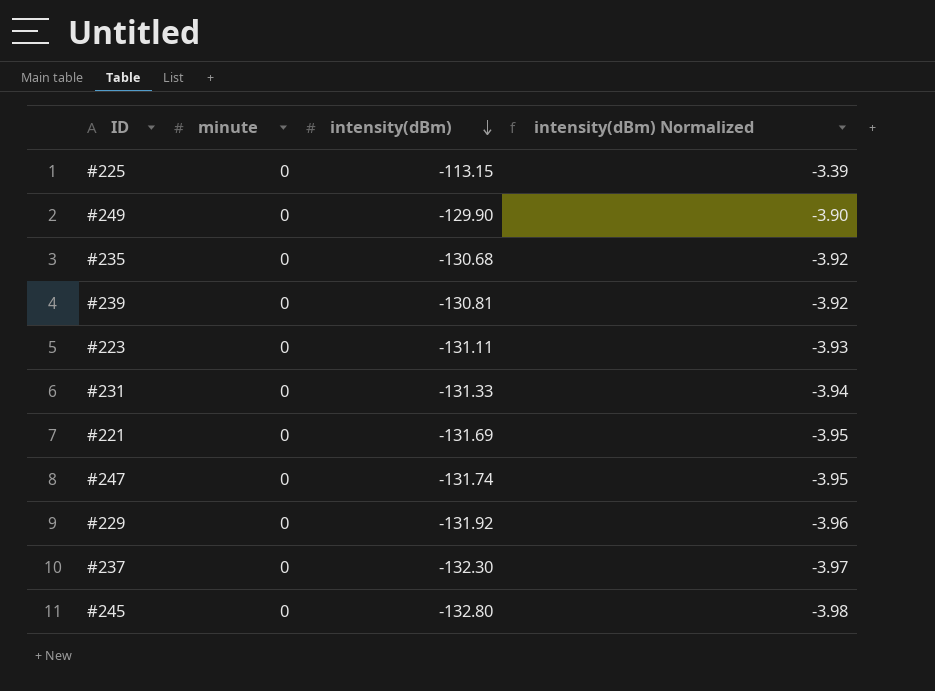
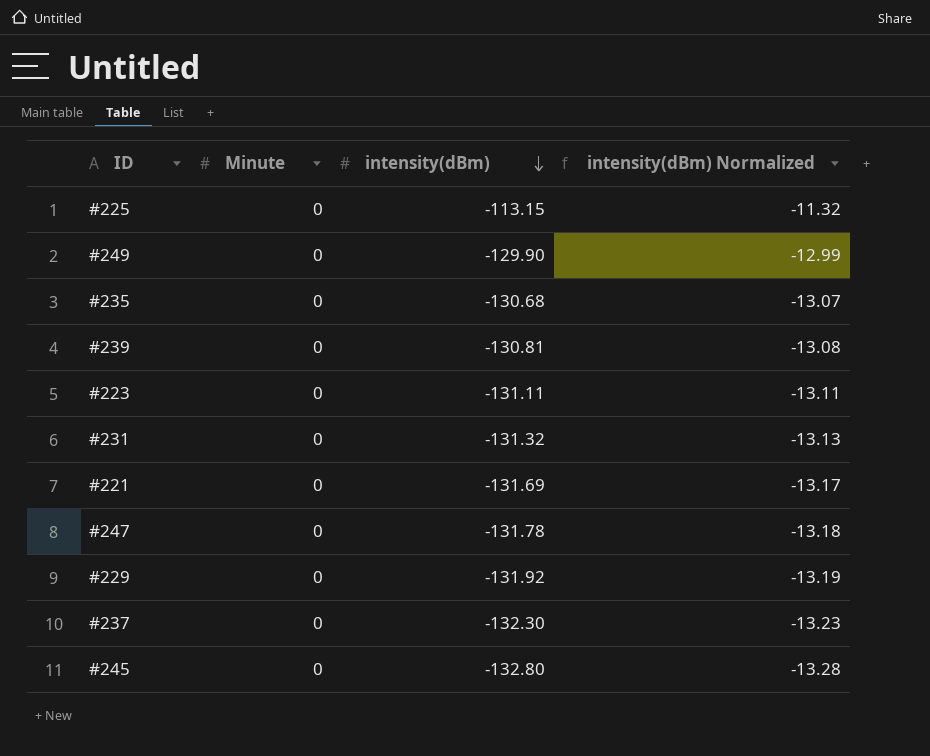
column name: minute -> Minute
column intensity(dBm) Normalized | formula: [intensity(dBm)] * 0.03 -> [intensity(dBm)] * 0.1
#231 | intensity(dBm): -131.33 -> -131.32
#247 | intensity(dBm): -131.74 -> -131.78

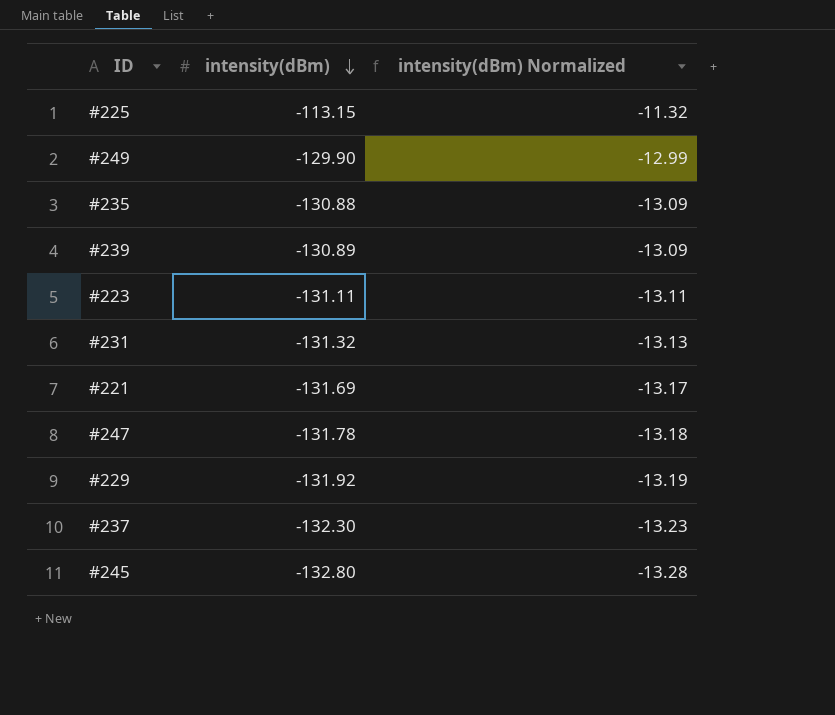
column Minute | position: 2 -> none
#235 | intensity(dBm): -130.68 -> -130.88
#235 | intensity(dBm) Normalized: -13.07 -> -13.09
#239 | intensity(dBm): -130.81 -> -130.89
#239 | intensity(dBm) Normalized: -13.08 -> -13.09

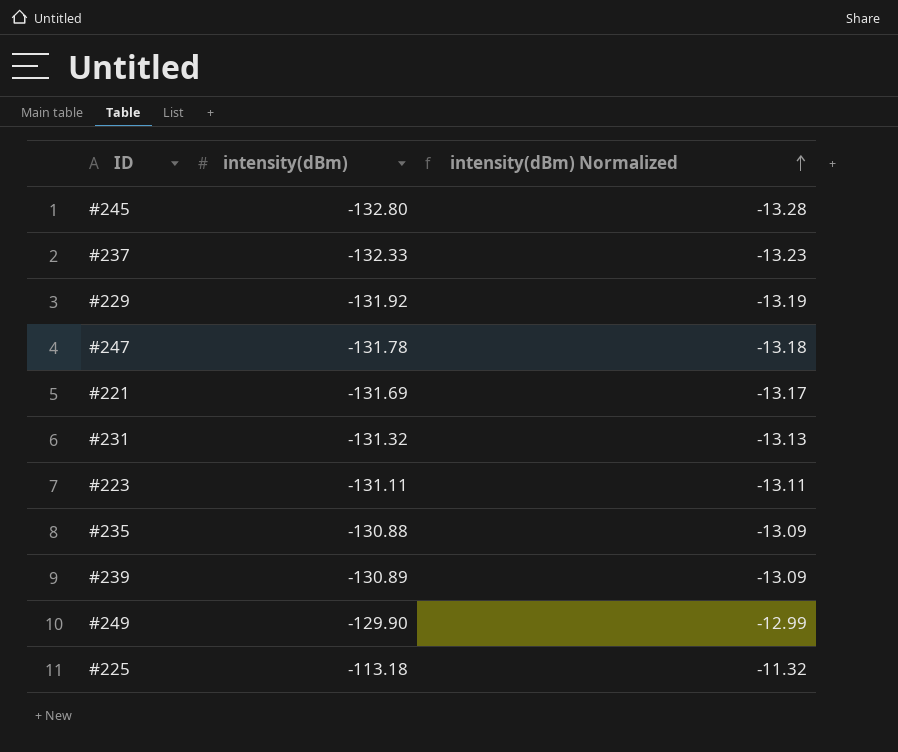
row order: intensity(dBm) descending -> intensity(dBm) Normalized ascending
#237 | intensity(dBm): -132.30 -> -132.33
#225 | intensity(dBm): -113.15 -> -113.18

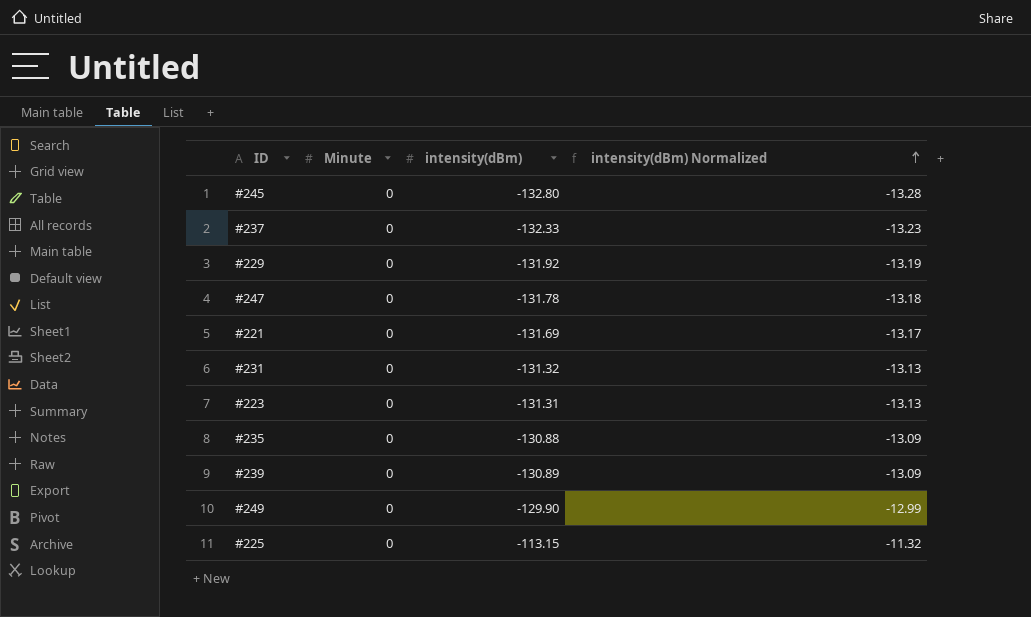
column Minute | position: none -> 2
#223 | intensity(dBm): -131.11 -> -131.31
#223 | intensity(dBm) Normalized: -13.11 -> -13.13
#225 | intensity(dBm): -113.18 -> -113.15

